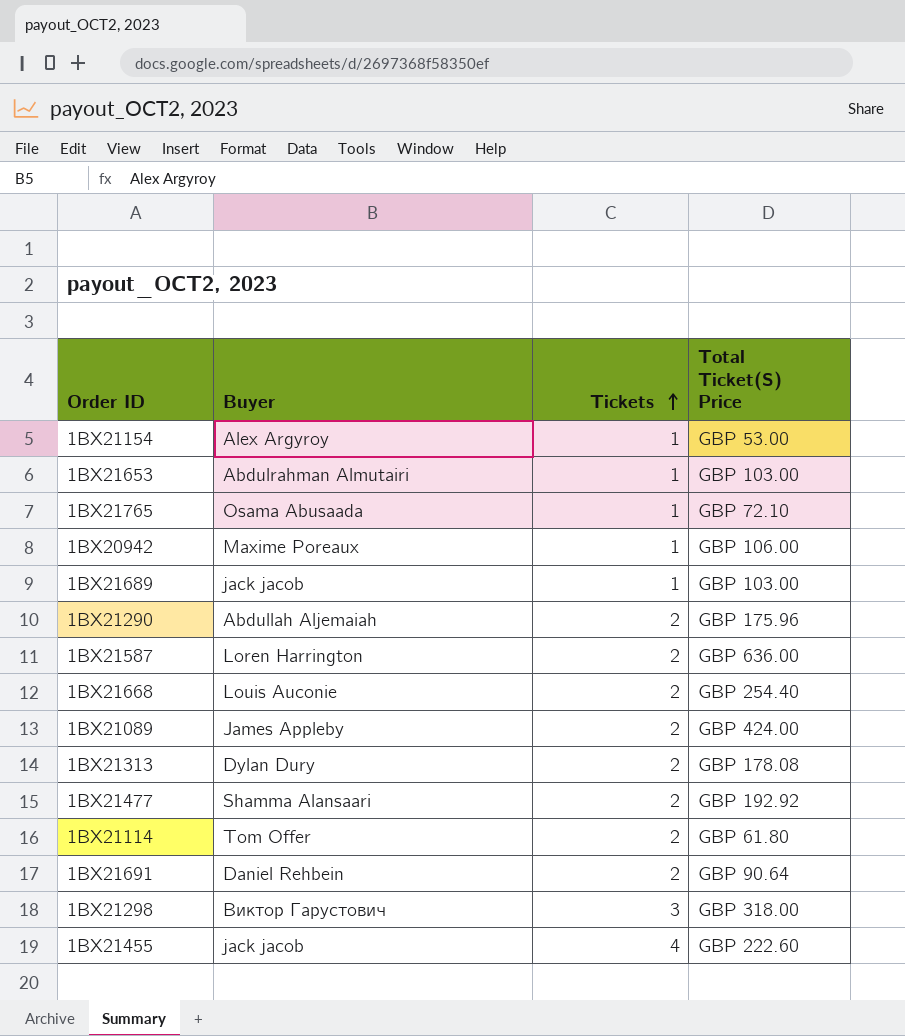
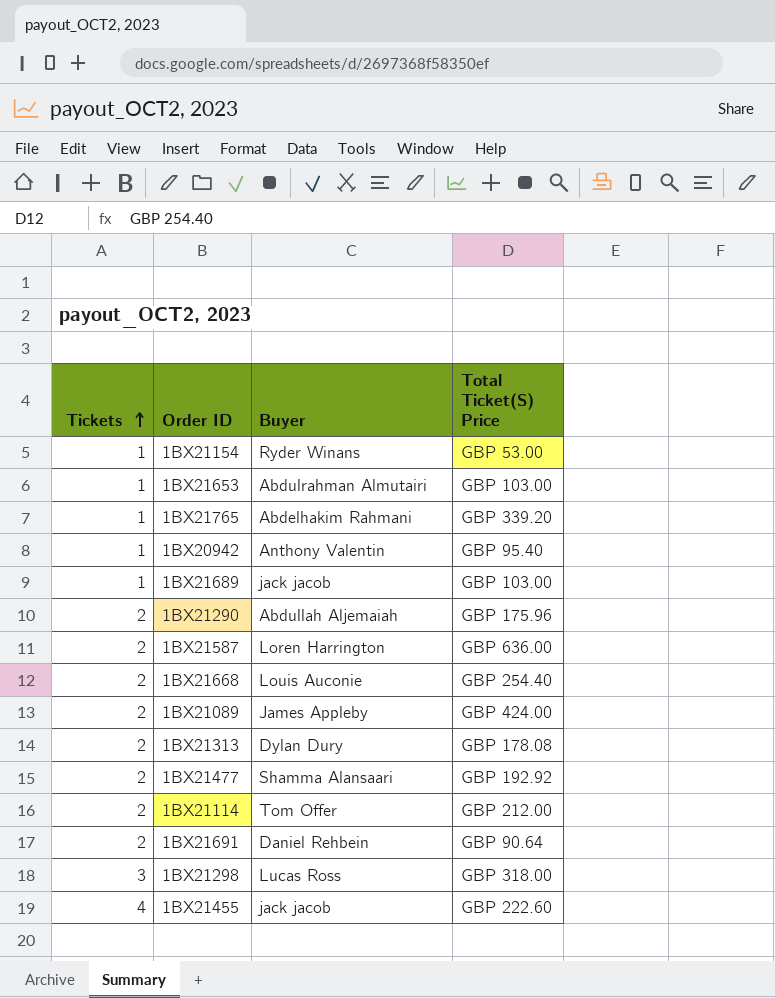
column Tickets | position: 3 -> 1
1BX21154 | Buyer: Alex Argyroy -> Ryder Winans
1BX21765 | Buyer: Osama Abusaada -> Abdelhakim Rahmani
1BX21765 | Total Ticket(S) Price: GBP 72.10 -> GBP 339.20
1BX20942 | Buyer: Maxime Poreaux -> Anthony Valentin
1BX20942 | Total Ticket(S) Price: GBP 106.00 -> GBP 95.40
1BX21114 | Total Ticket(S) Price: GBP 61.80 -> GBP 212.00
1BX21298 | Buyer: Виктор Гарустович -> Lucas Ross

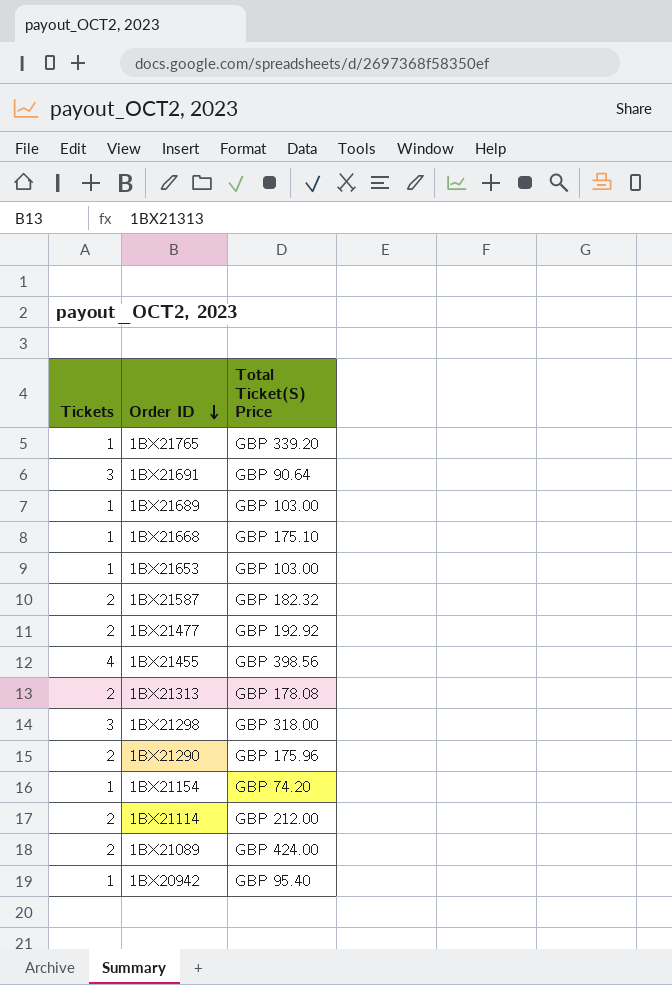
row order: Tickets ascending -> Order ID descending
column Buyer | position: 3 -> none
1BX21691 | Tickets: 2 -> 3
1BX21668 | Tickets: 2 -> 1
1BX21668 | Total Ticket(S) Price: GBP 254.40 -> GBP 175.10
1BX21587 | Total Ticket(S) Price: GBP 636.00 -> GBP 182.32
1BX21455 | Total Ticket(S) Price: GBP 222.60 -> GBP 398.56
1BX21154 | Total Ticket(S) Price: GBP 53.00 -> GBP 74.20

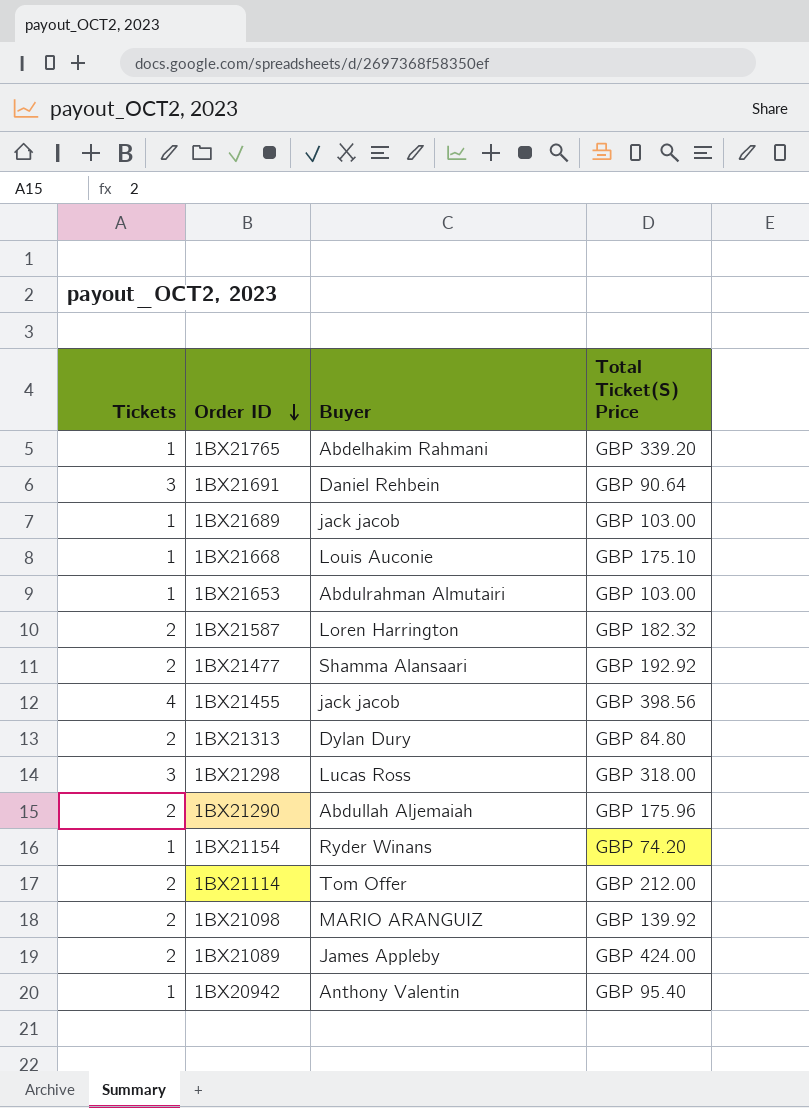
column Buyer | position: none -> 3
1BX21313 | Total Ticket(S) Price: GBP 178.08 -> GBP 84.80
row 1BX21098: none -> 2 | MARIO ARANGUIZ | GBP 139.92

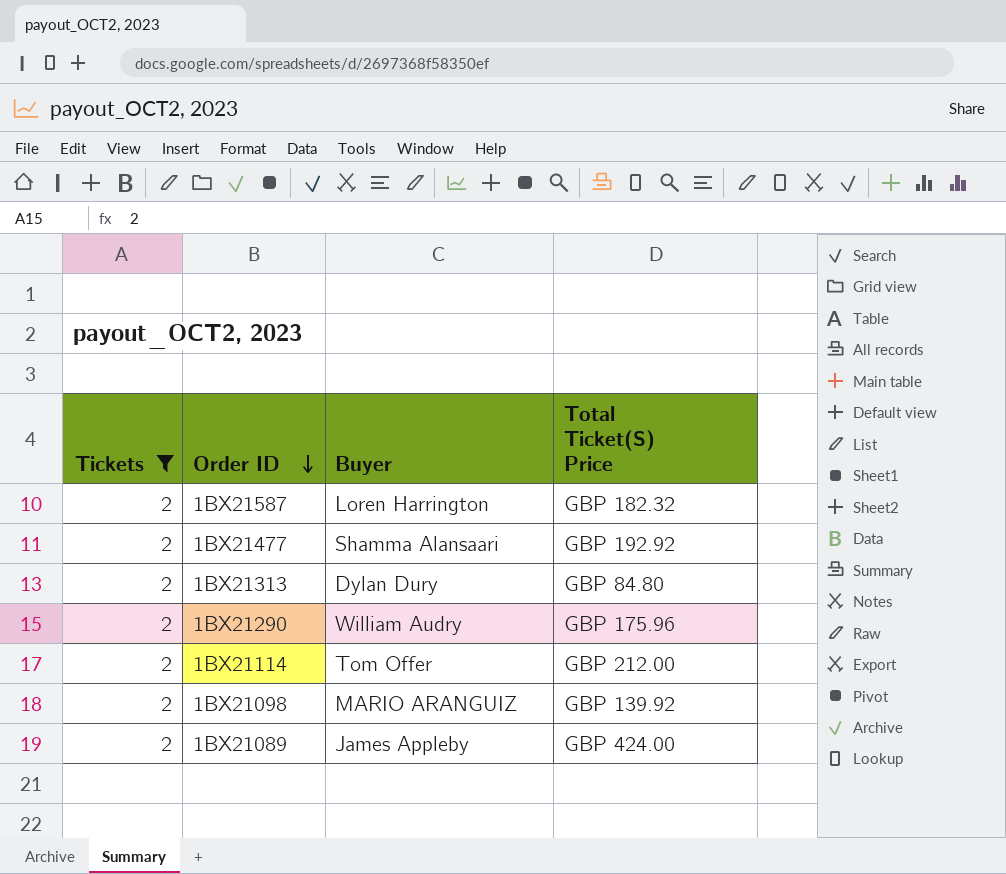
filter: none -> Tickets = 2
1BX21290 | Buyer: Abdullah Aljemaiah -> William Audry

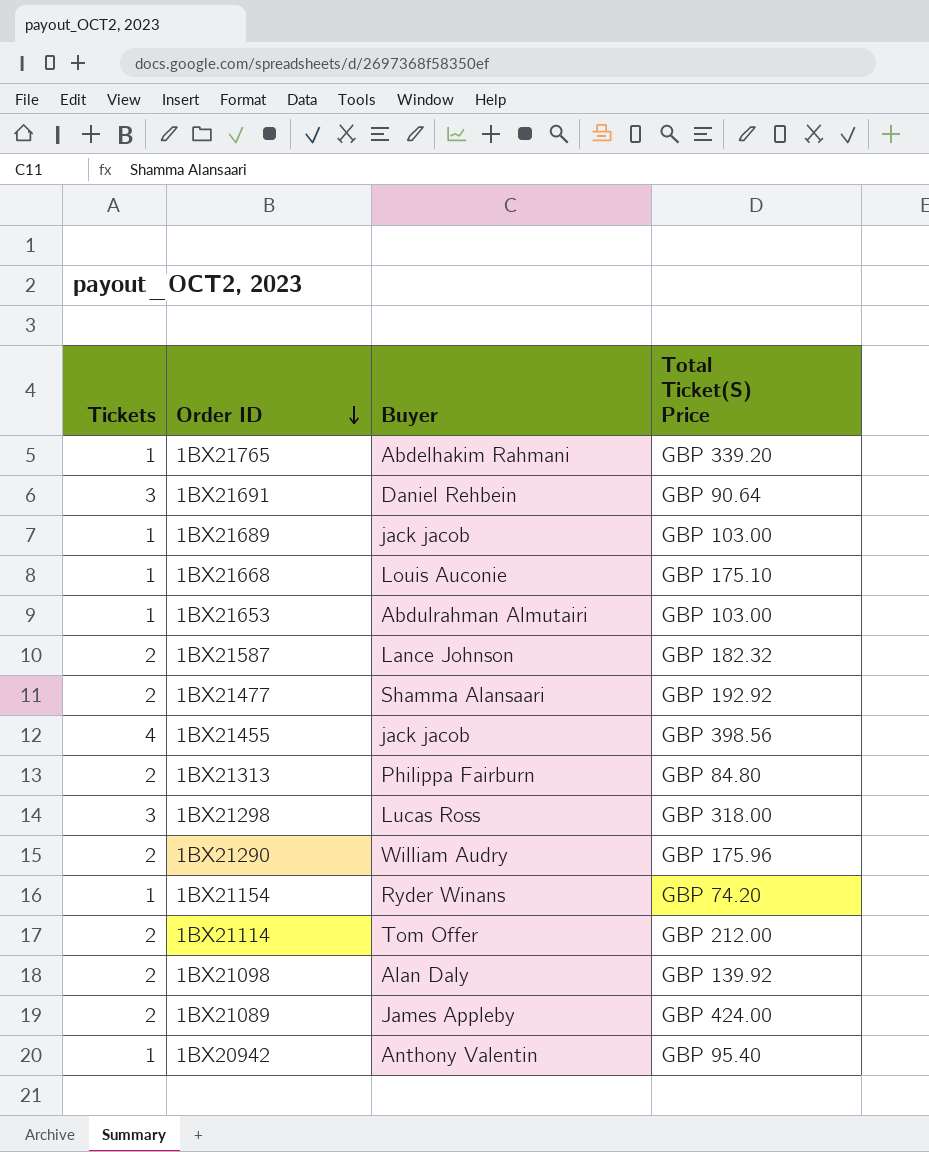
filter: Tickets = 2 -> none
1BX21587 | Buyer: Loren Harrington -> Lance Johnson
1BX21313 | Buyer: Dylan Dury -> Philippa Fairburn
1BX21098 | Buyer: MARIO ARANGUIZ -> Alan Daly

